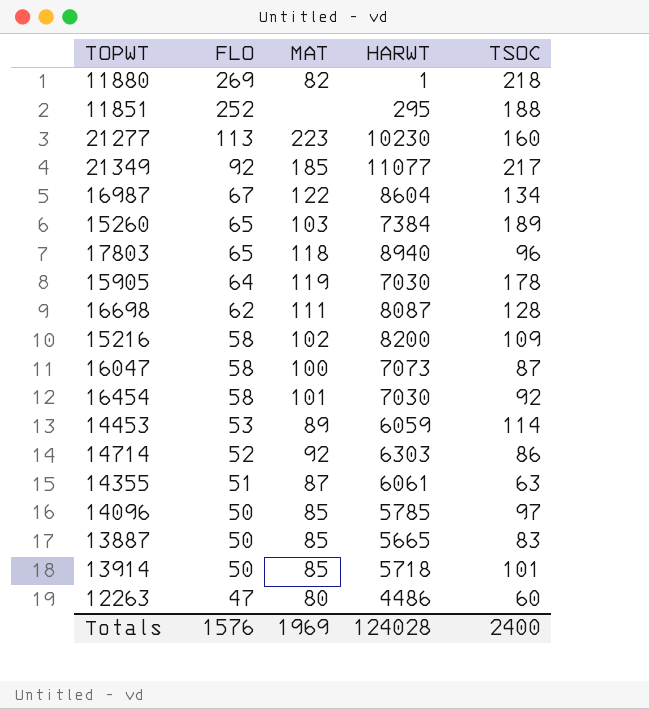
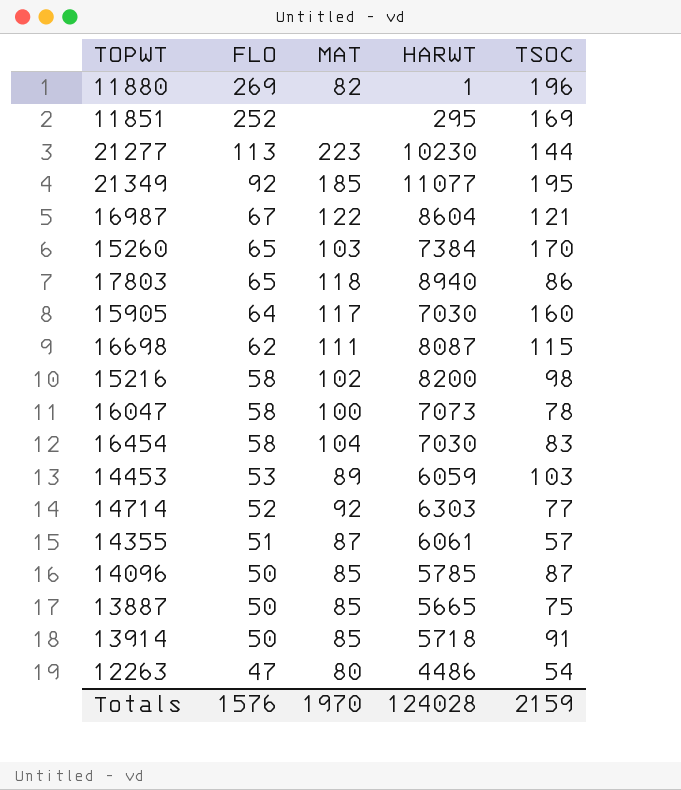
11880 | TSOC: 218 -> 196
11851 | TSOC: 188 -> 169
21277 | TSOC: 160 -> 144
21349 | TSOC: 217 -> 195
16987 | TSOC: 134 -> 121
15260 | TSOC: 189 -> 170
17803 | TSOC: 96 -> 86
15905 | MAT: 119 -> 117
15905 | TSOC: 178 -> 160
16698 | TSOC: 128 -> 115
15216 | TSOC: 109 -> 98
16047 | TSOC: 87 -> 78
16454 | MAT: 101 -> 104
16454 | TSOC: 92 -> 83
14453 | TSOC: 114 -> 103
14714 | TSOC: 86 -> 77
14355 | TSOC: 63 -> 57
14096 | TSOC: 97 -> 87
13887 | TSOC: 83 -> 75
13914 | TSOC: 101 -> 91
12263 | TSOC: 60 -> 54
Totals | MAT: 1969 -> 1970
Totals | TSOC: 2400 -> 2159

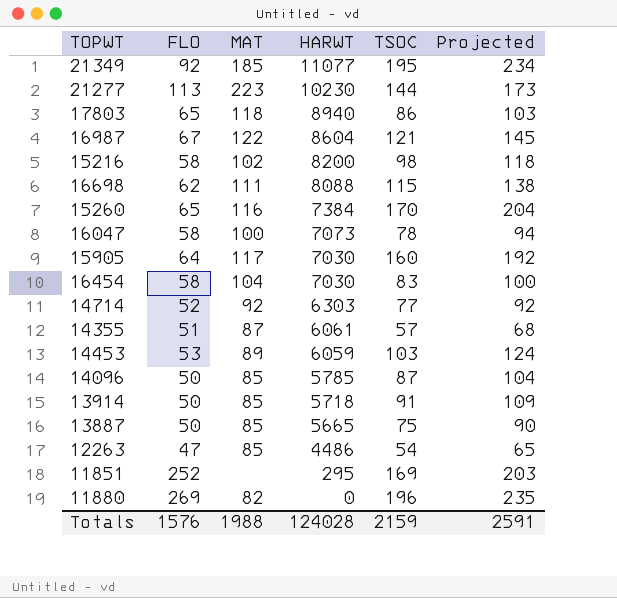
row order: FLO descending -> HARWT descending
column Projected | formula: none -> [TSOC] * 1.2
16698 | HARWT: 8087 -> 8088
15260 | MAT: 103 -> 116
12263 | MAT: 80 -> 85
11880 | HARWT: 1 -> 0
Totals | MAT: 1970 -> 1988

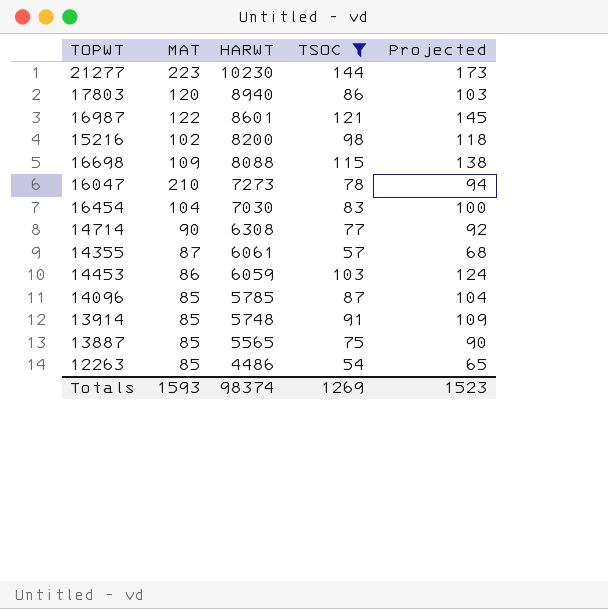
filter: none -> TSOC <= 144
column FLO | position: 2 -> none
17803 | MAT: 118 -> 120
16987 | HARWT: 8604 -> 8601
16698 | MAT: 111 -> 109
16047 | MAT: 100 -> 210
16047 | HARWT: 7073 -> 7273
14714 | MAT: 92 -> 90
14714 | HARWT: 6303 -> 6308
14453 | MAT: 89 -> 86
13914 | HARWT: 5718 -> 5748
13887 | HARWT: 5665 -> 5565
Totals | MAT: 1988 -> 1593
Totals | HARWT: 124028 -> 98374
Totals | TSOC: 2159 -> 1269
Totals | Projected: 2591 -> 1523

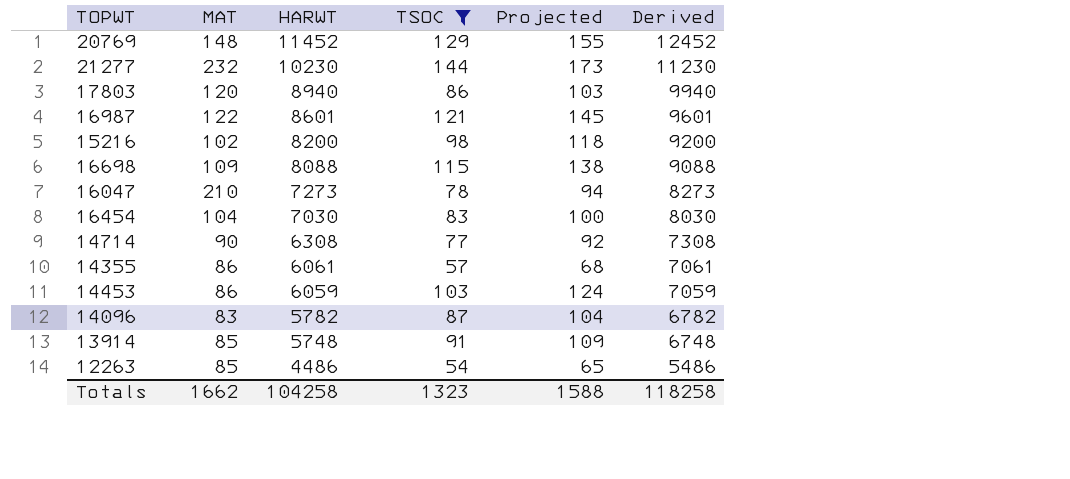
column Derived | formula: none -> [HARWT] + 1000
row 13887: 85 | 5565 | 75 | 90 -> none
row 20769: none -> 148 | 11452 | 129 | 155 | 12452
21277 | MAT: 223 -> 232
14355 | MAT: 87 -> 86
14096 | MAT: 85 -> 83
14096 | HARWT: 5785 -> 5782
Totals | MAT: 1593 -> 1662
Totals | HARWT: 98374 -> 104258
Totals | TSOC: 1269 -> 1323
Totals | Projected: 1523 -> 1588

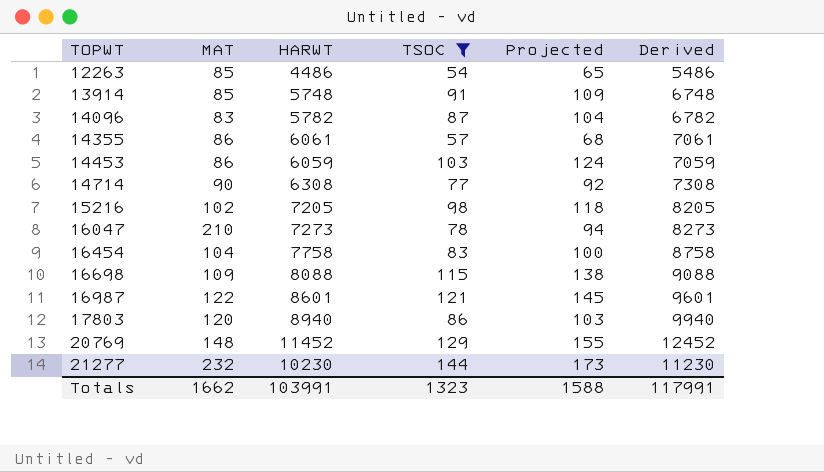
row order: HARWT descending -> TOPWT ascending
15216 | HARWT: 8200 -> 7205
15216 | Derived: 9200 -> 8205
16454 | HARWT: 7030 -> 7758
16454 | Derived: 8030 -> 8758
Totals | HARWT: 104258 -> 103991
Totals | Derived: 118258 -> 117991

